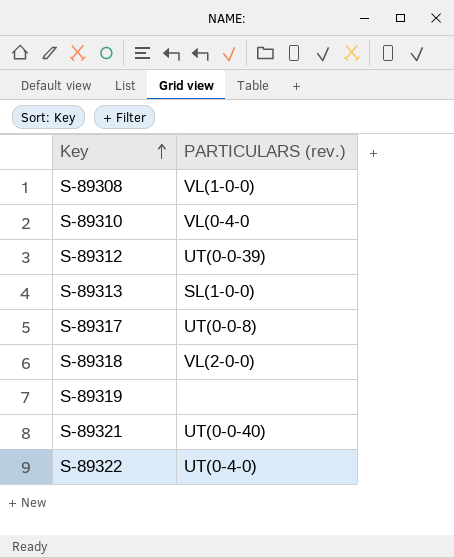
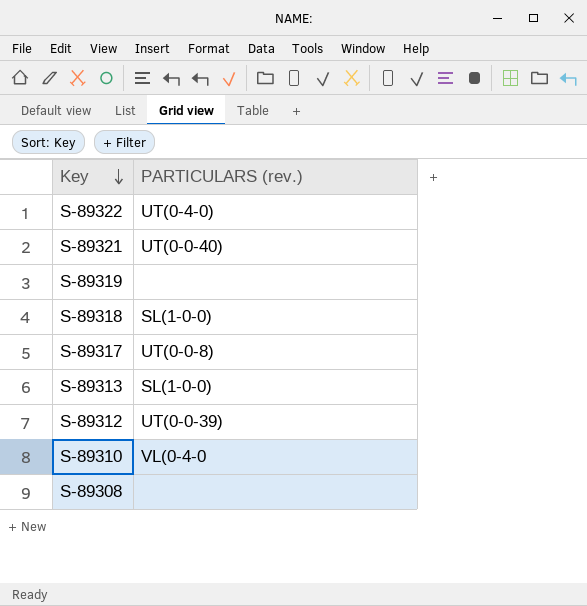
row order: Key ascending -> Key descending
S-89318 | PARTICULARS (rev.): VL(2-0-0) -> SL(1-0-0)
S-89308 | PARTICULARS (rev.): VL(1-0-0) -> none

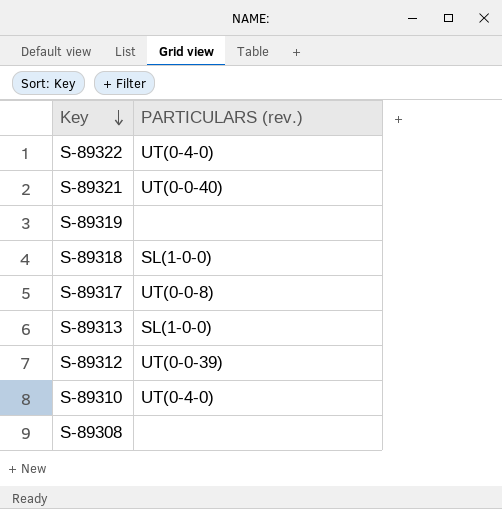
S-89310 | PARTICULARS (rev.): VL(0-4-0 -> UT(0-4-0)

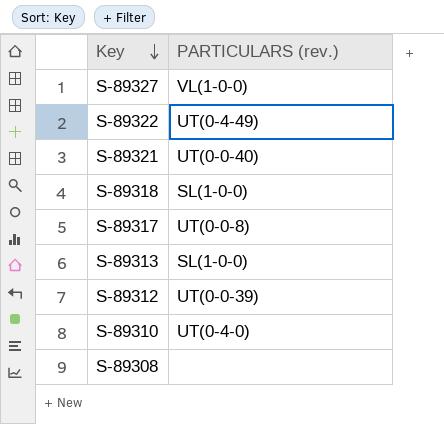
row S-89319: none -> none
row S-89327: none -> VL(1-0-0)
S-89322 | PARTICULARS (rev.): UT(0-4-0) -> UT(0-4-49)

